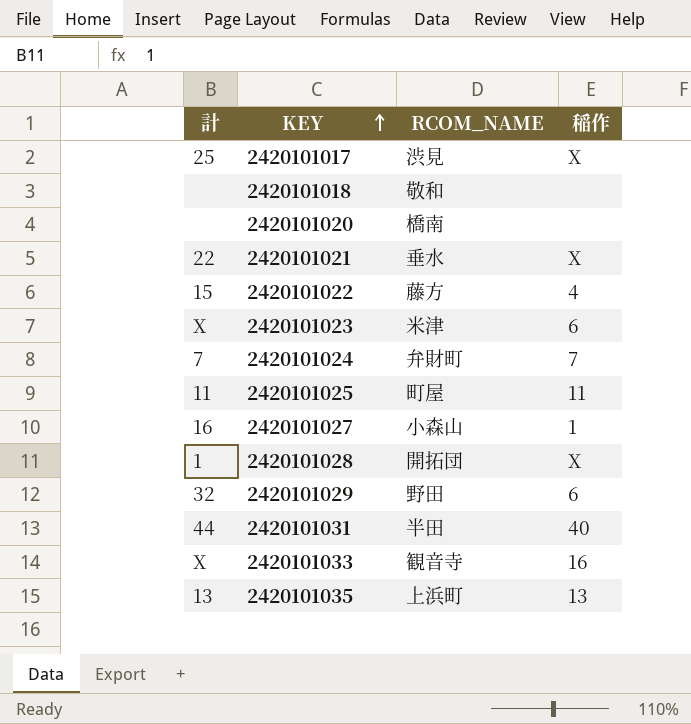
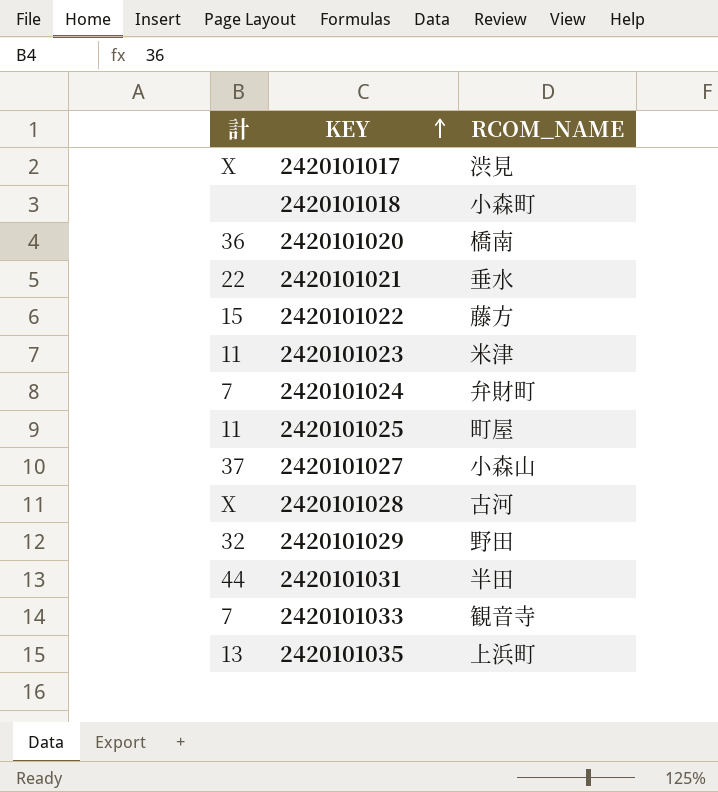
column 稲作 | position: 4 -> none
2420101017 | 計: 25 -> X
2420101018 | RCOM_NAME: 敬和 -> 小森町
2420101020 | 計: none -> 36
2420101023 | 計: X -> 11
2420101027 | 計: 16 -> 37
2420101028 | 計: 1 -> X
2420101028 | RCOM_NAME: 開拓団 -> 古河
2420101033 | 計: X -> 7

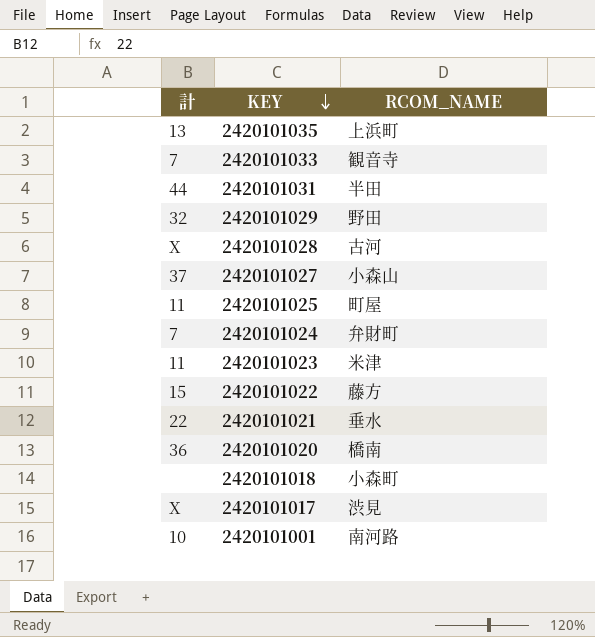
row order: KEY ascending -> KEY descending
row 2420101001: none -> 10 | 南河路

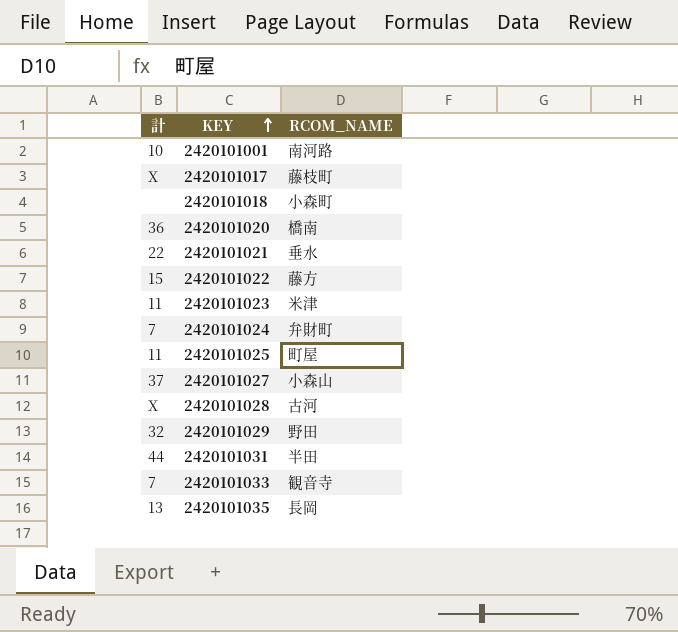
row order: KEY descending -> KEY ascending
2420101017 | RCOM_NAME: 渋見 -> 藤枝町
2420101035 | RCOM_NAME: 上浜町 -> 長岡

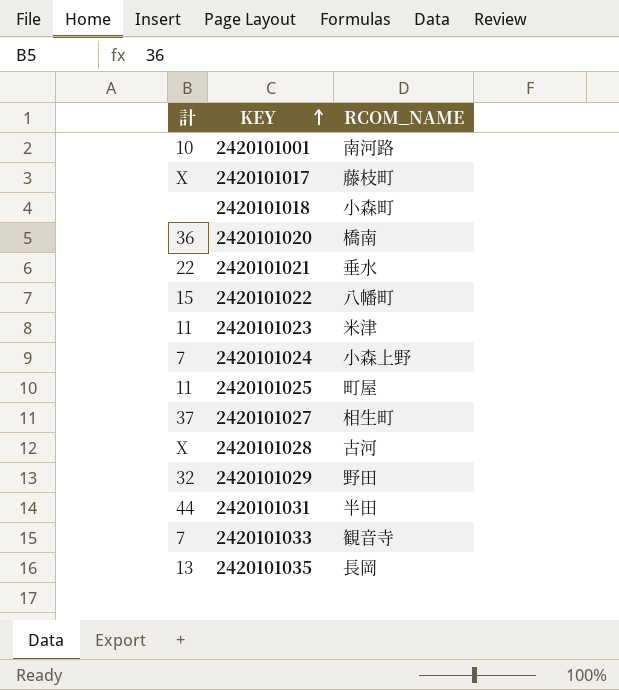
2420101022 | RCOM_NAME: 藤方 -> 八幡町
2420101024 | RCOM_NAME: 弁財町 -> 小森上野
2420101027 | RCOM_NAME: 小森山 -> 相生町

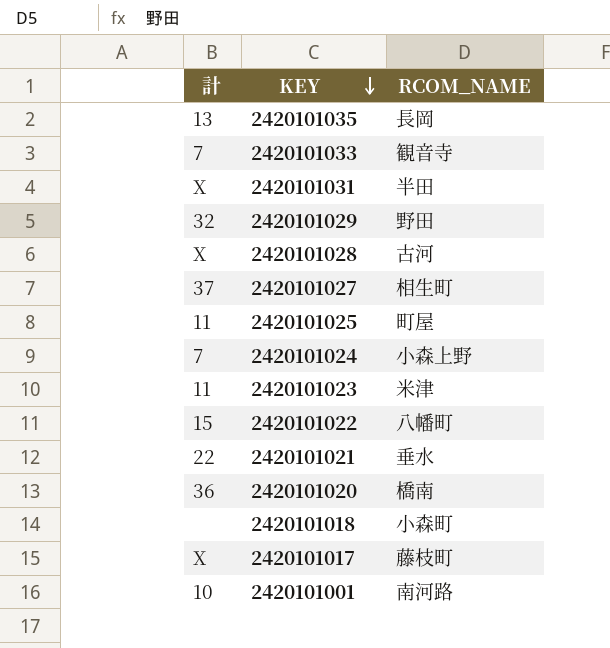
row order: KEY ascending -> KEY descending
2420101031 | 計: 44 -> X

